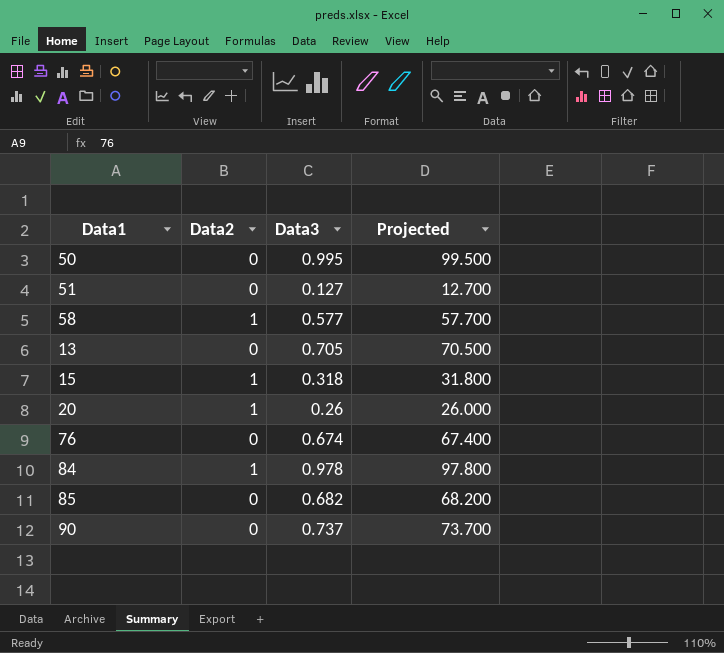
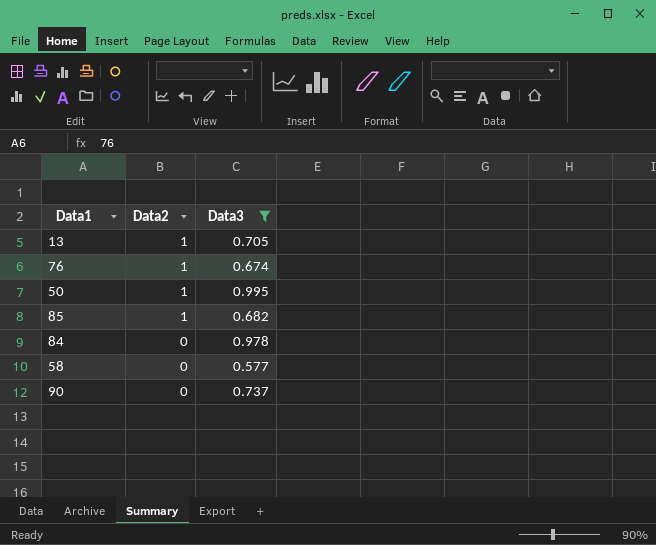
filter: none -> Data3 >= 0.577
row order: none -> Data2 descending
column Projected | formula: [Data3] * 100 -> none
13 | Data2: 0 -> 1
76 | Data2: 0 -> 1
50 | Data2: 0 -> 1
85 | Data2: 0 -> 1
84 | Data2: 1 -> 0
58 | Data2: 1 -> 0

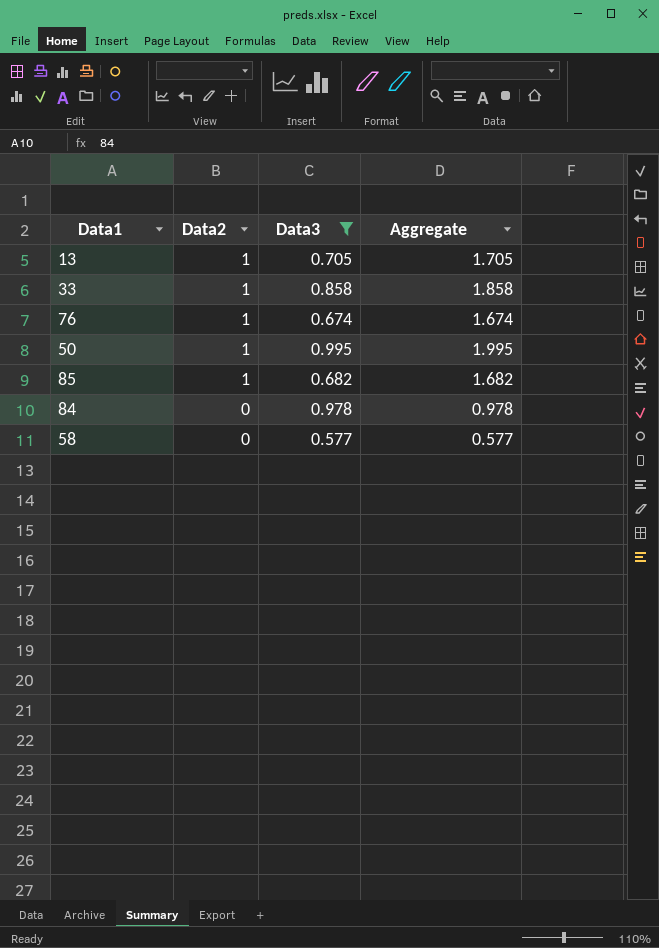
column Aggregate | formula: none -> [Data2] + [Data3]
row 90: 0 | 0.737 -> none
row 33: none -> 1 | 0.858 | 1.858

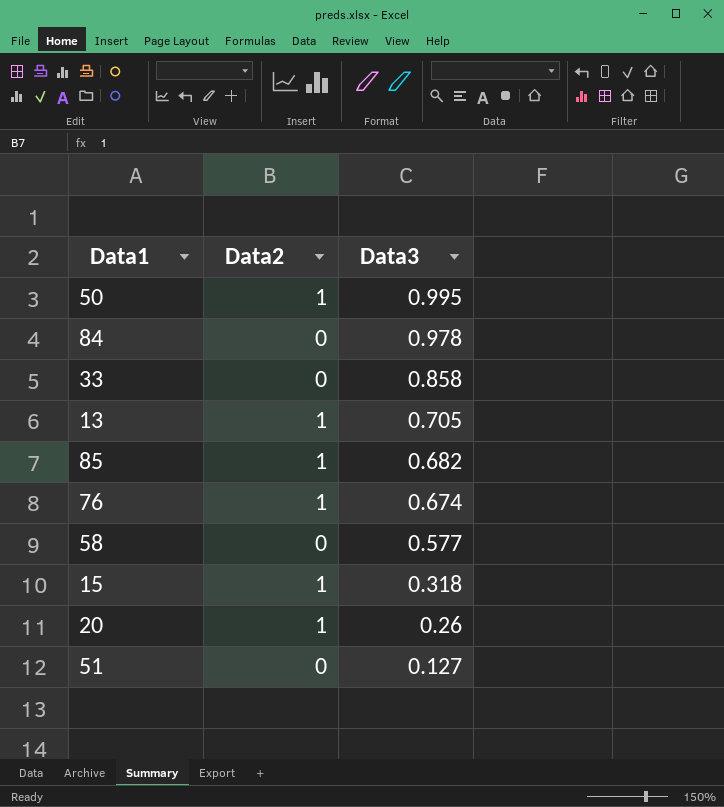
filter: Data3 >= 0.577 -> none
row order: Data2 descending -> Data3 descending
column Aggregate | formula: [Data2] + [Data3] -> none
33 | Data2: 1 -> 0

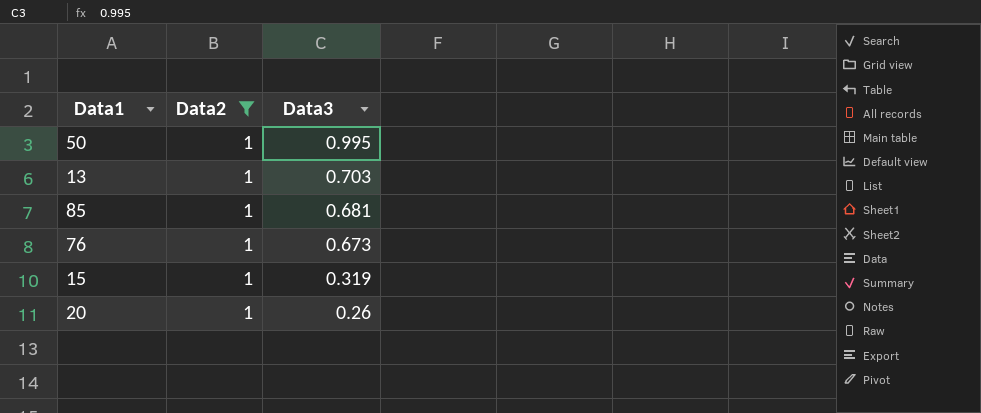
filter: none -> Data2 = 1
13 | Data3: 0.705 -> 0.703
85 | Data3: 0.682 -> 0.681
76 | Data3: 0.674 -> 0.673
15 | Data3: 0.318 -> 0.319

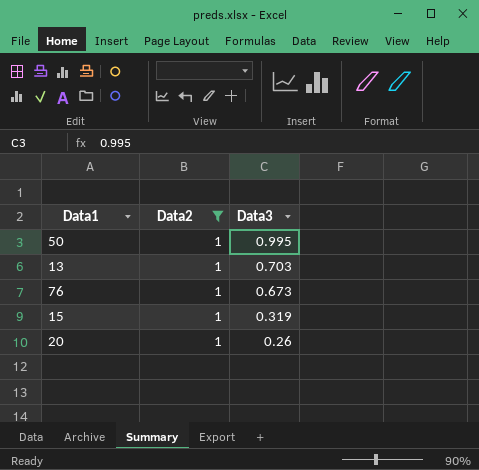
row 85: 1 | 0.681 -> none

